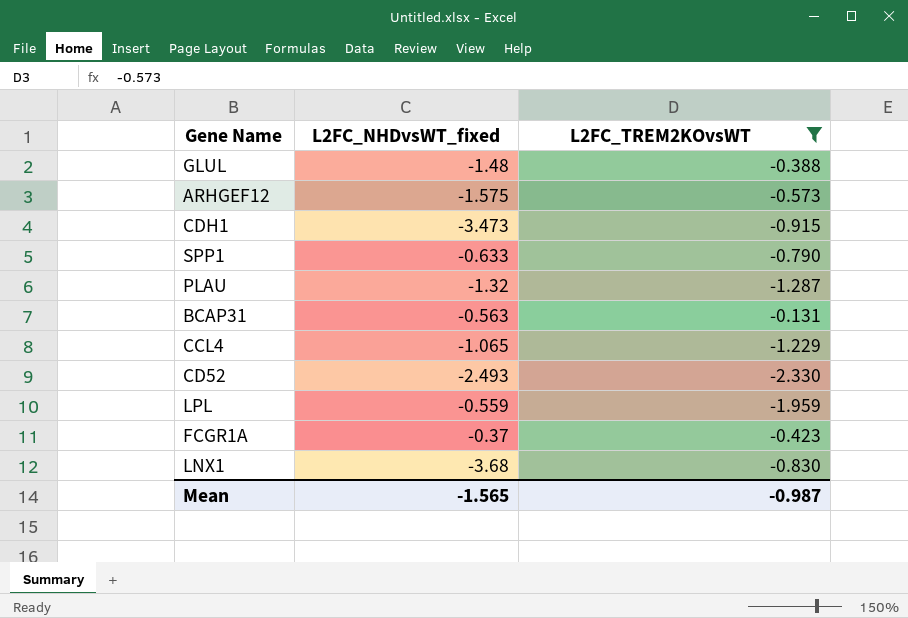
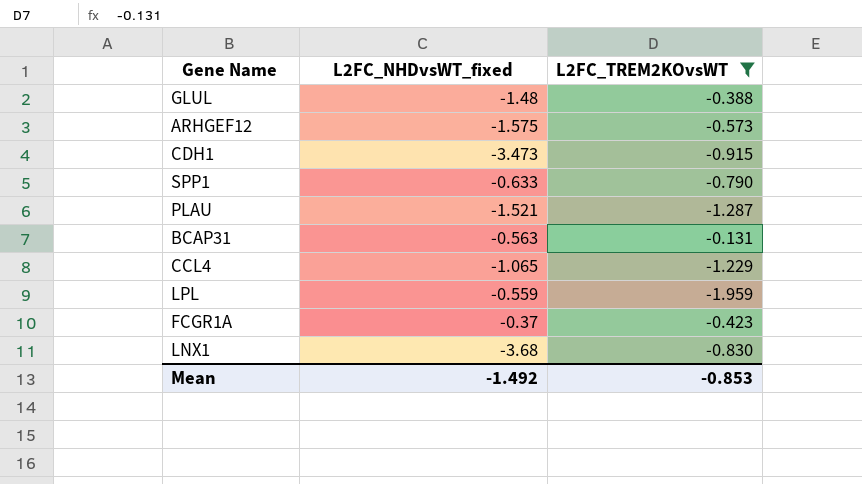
row CD52: -2.493 | -2.330 -> none
PLAU | L2FC_NHDvsWT_fixed: -1.32 -> -1.521
Mean | L2FC_NHDvsWT_fixed: -1.565 -> -1.492
Mean | L2FC_TREM2KOvsWT: -0.987 -> -0.853

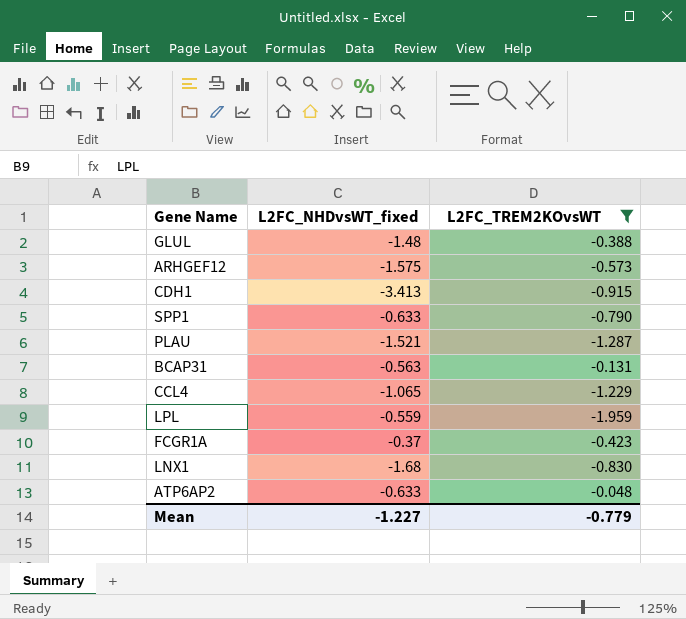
CDH1 | L2FC_NHDvsWT_fixed: -3.473 -> -3.413
LNX1 | L2FC_NHDvsWT_fixed: -3.68 -> -1.68
row ATP6AP2: none -> -0.633 | -0.048
Mean | L2FC_NHDvsWT_fixed: -1.492 -> -1.227
Mean | L2FC_TREM2KOvsWT: -0.853 -> -0.779

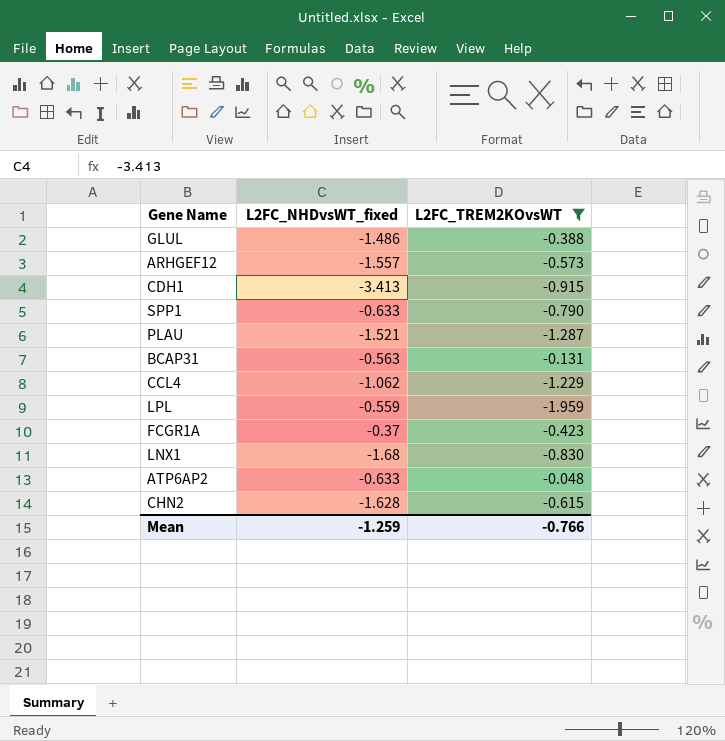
GLUL | L2FC_NHDvsWT_fixed: -1.48 -> -1.486
ARHGEF12 | L2FC_NHDvsWT_fixed: -1.575 -> -1.557
CCL4 | L2FC_NHDvsWT_fixed: -1.065 -> -1.062
row CHN2: none -> -1.628 | -0.615
Mean | L2FC_NHDvsWT_fixed: -1.227 -> -1.259
Mean | L2FC_TREM2KOvsWT: -0.779 -> -0.766

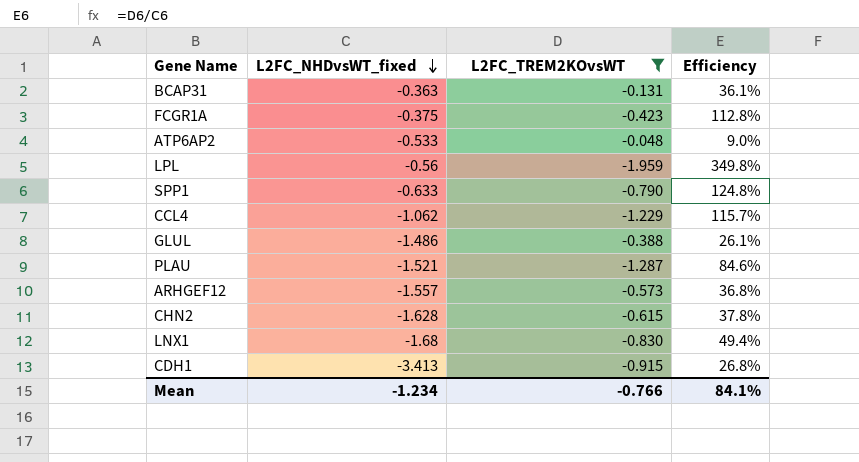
row order: none -> L2FC_NHDvsWT_fixed descending
column Efficiency | formula: none -> [L2FC_TREM2KOvsWT] / [L2FC_NHDvsWT_fixed]
BCAP31 | L2FC_NHDvsWT_fixed: -0.563 -> -0.363
FCGR1A | L2FC_NHDvsWT_fixed: -0.37 -> -0.375
ATP6AP2 | L2FC_NHDvsWT_fixed: -0.633 -> -0.533
LPL | L2FC_NHDvsWT_fixed: -0.559 -> -0.56
Mean | L2FC_NHDvsWT_fixed: -1.259 -> -1.234

